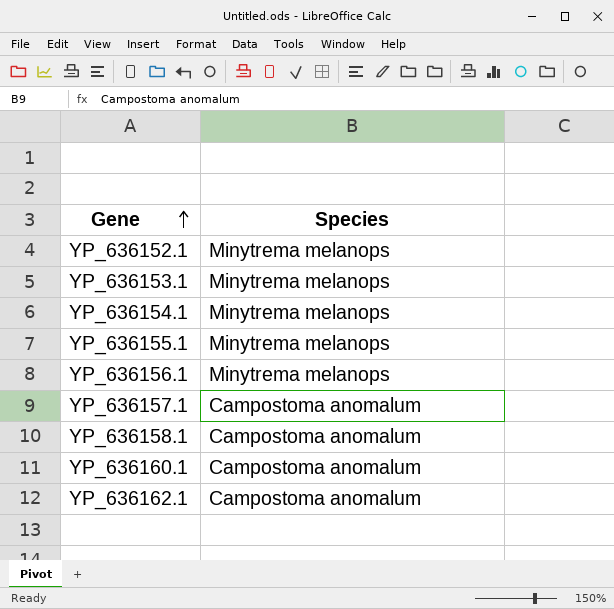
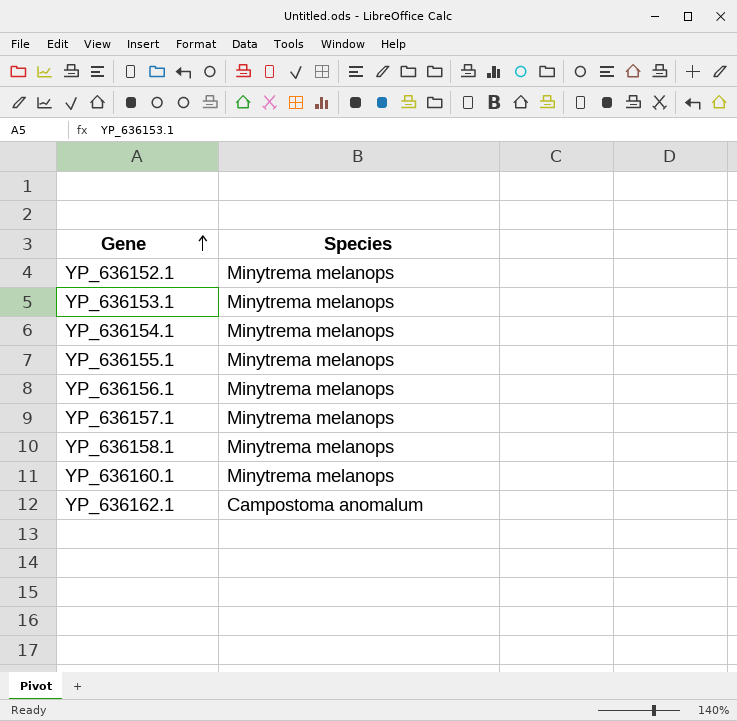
YP_636157.1 | Species: Campostoma anomalum -> Minytrema melanops
YP_636158.1 | Species: Campostoma anomalum -> Minytrema melanops
YP_636160.1 | Species: Campostoma anomalum -> Minytrema melanops

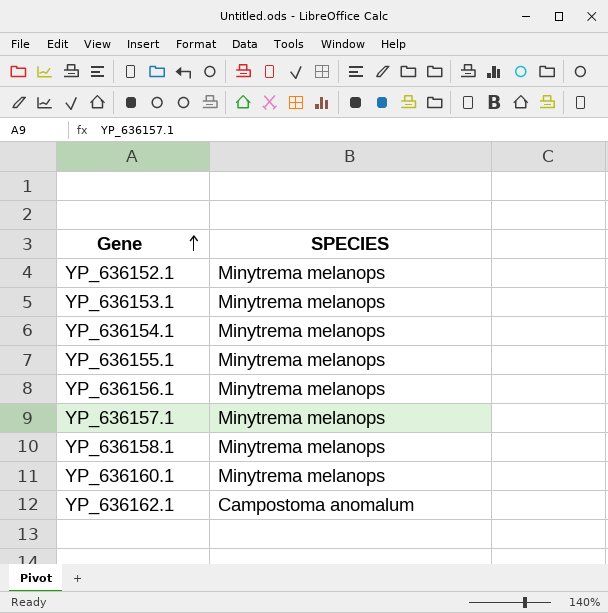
column name: Species -> SPECIES

